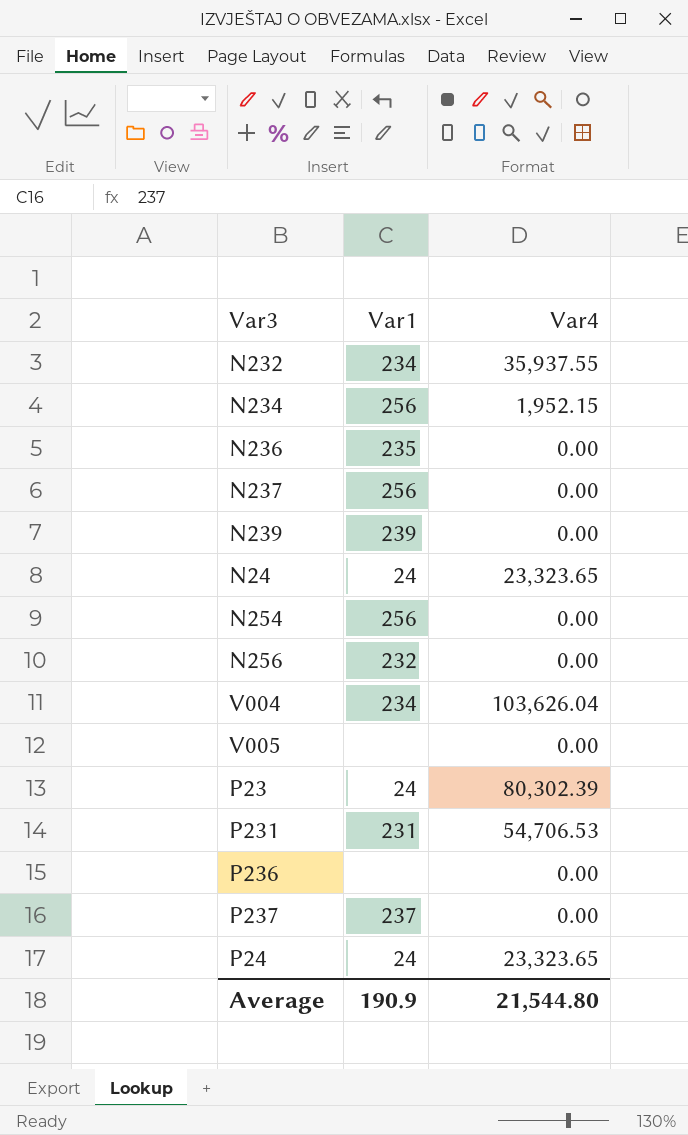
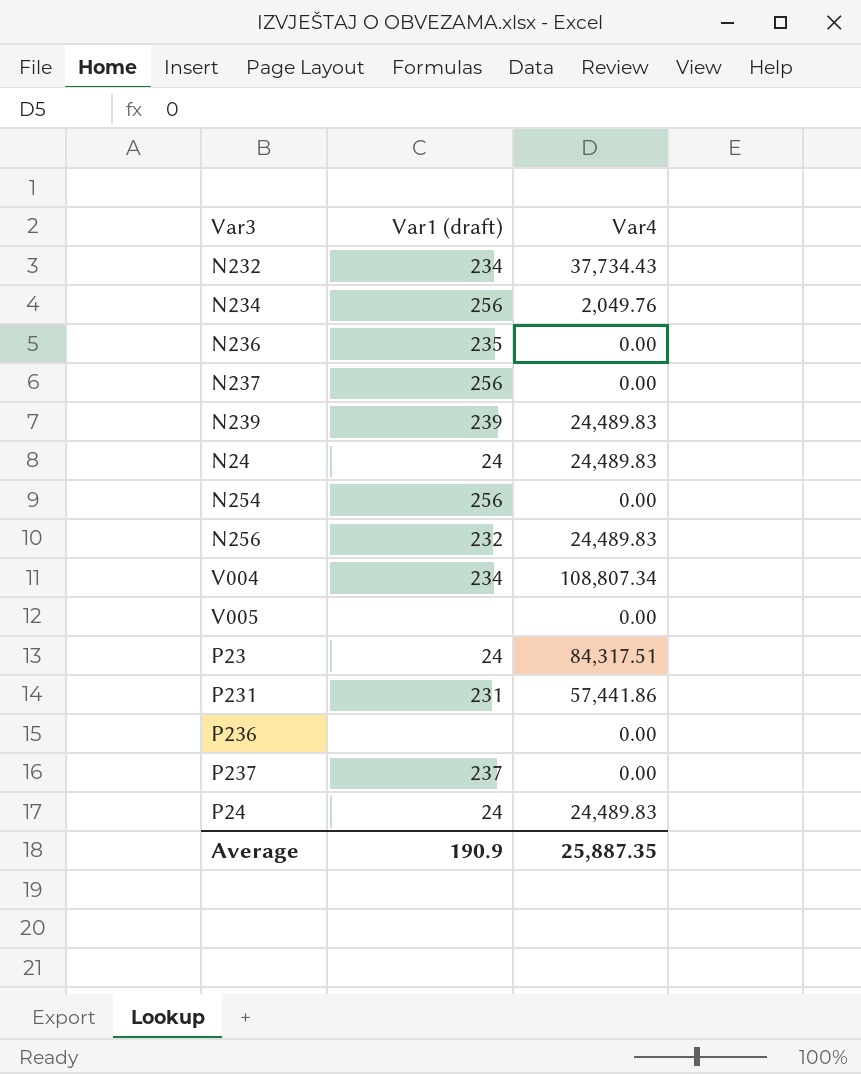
column name: Var1 -> Var1 (draft)
N232 | Var4: 35,937.55 -> 37,734.43
N234 | Var4: 1,952.15 -> 2,049.76
N239 | Var4: 0.00 -> 24,489.83
N24 | Var4: 23,323.65 -> 24,489.83
N256 | Var4: 0.00 -> 24,489.83
V004 | Var4: 103,626.04 -> 108,807.34
P23 | Var4: 80,302.39 -> 84,317.51
P231 | Var4: 54,706.53 -> 57,441.86
P24 | Var4: 23,323.65 -> 24,489.83
Average | Var4: 21,544.80 -> 25,887.35

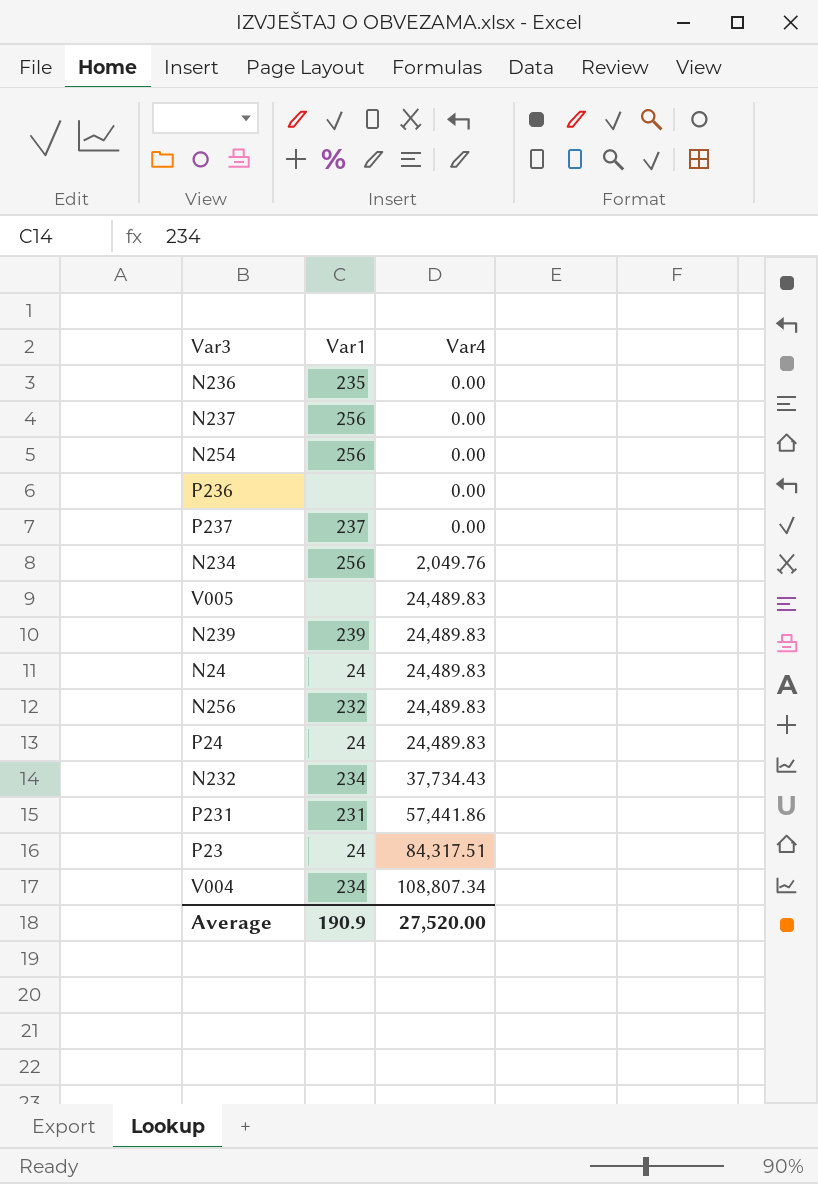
row order: none -> Var4 ascending
column name: Var1 (draft) -> Var1
V005 | Var4: 0.00 -> 24,489.83
Average | Var4: 25,887.35 -> 27,520.00

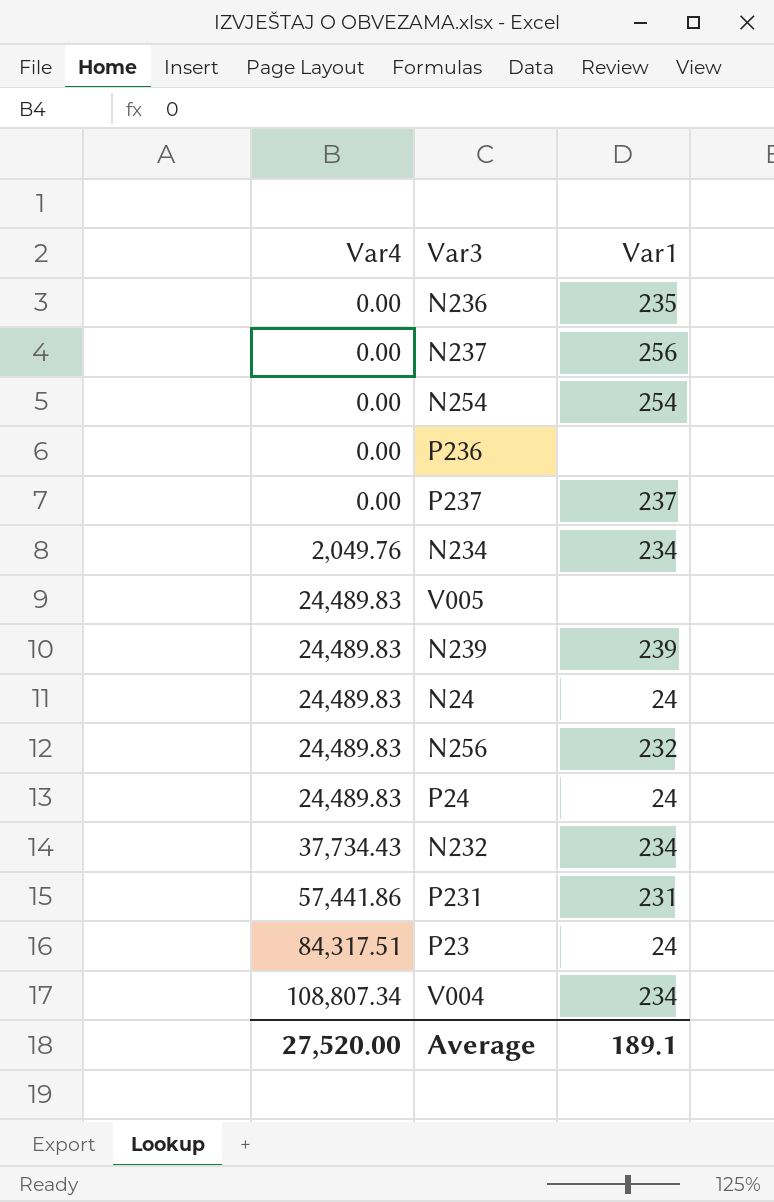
column Var4 | position: 3 -> 1
N254 | Var1: 256 -> 254
N234 | Var1: 256 -> 234
Average | Var1: 190.9 -> 189.1

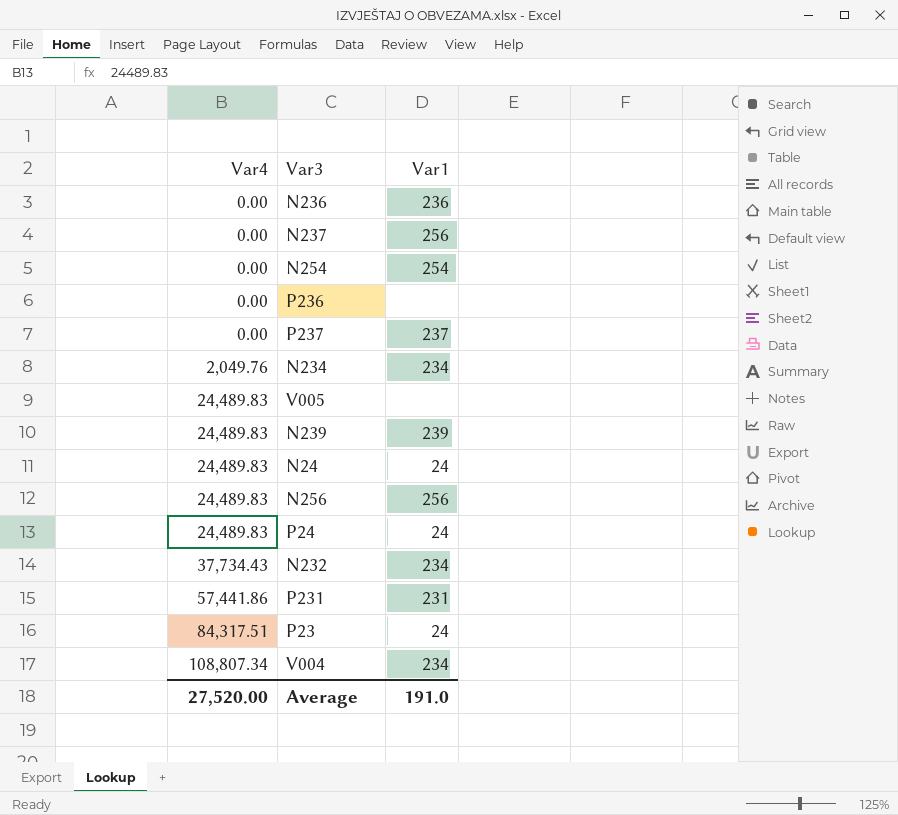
N236 | Var1: 235 -> 236
N256 | Var1: 232 -> 256
Average | Var1: 189.1 -> 191.0

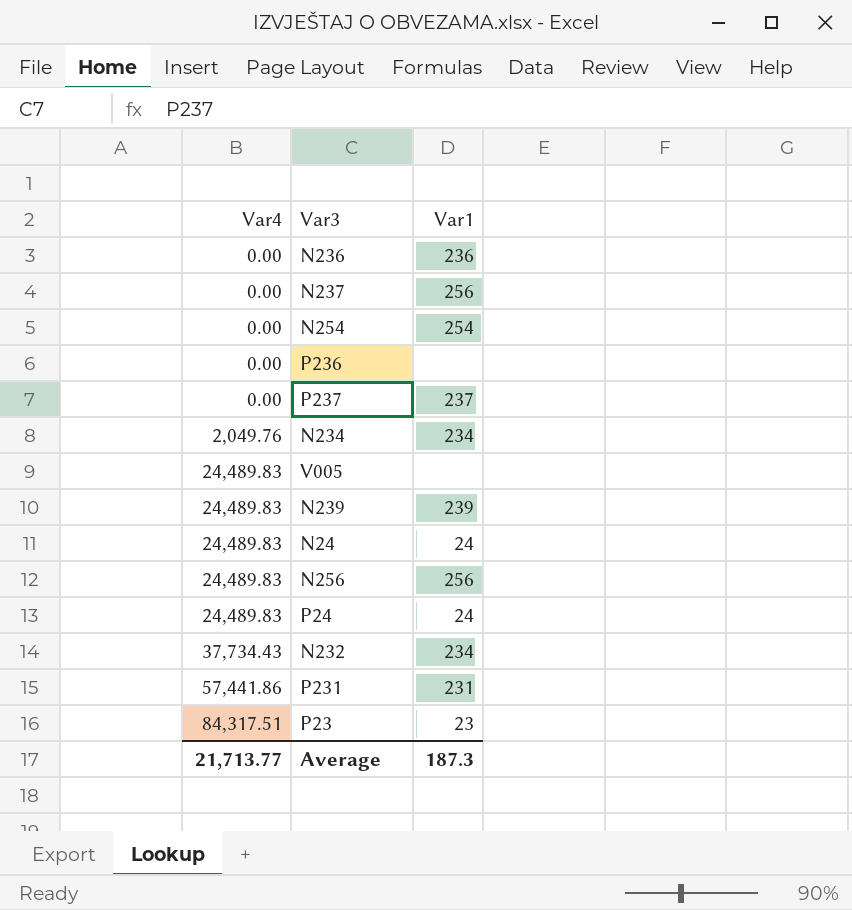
row V004: 108,807.34 | 234 -> none
P23 | Var1: 24 -> 23
Average | Var4: 27,520.00 -> 21,713.77
Average | Var1: 191.0 -> 187.3

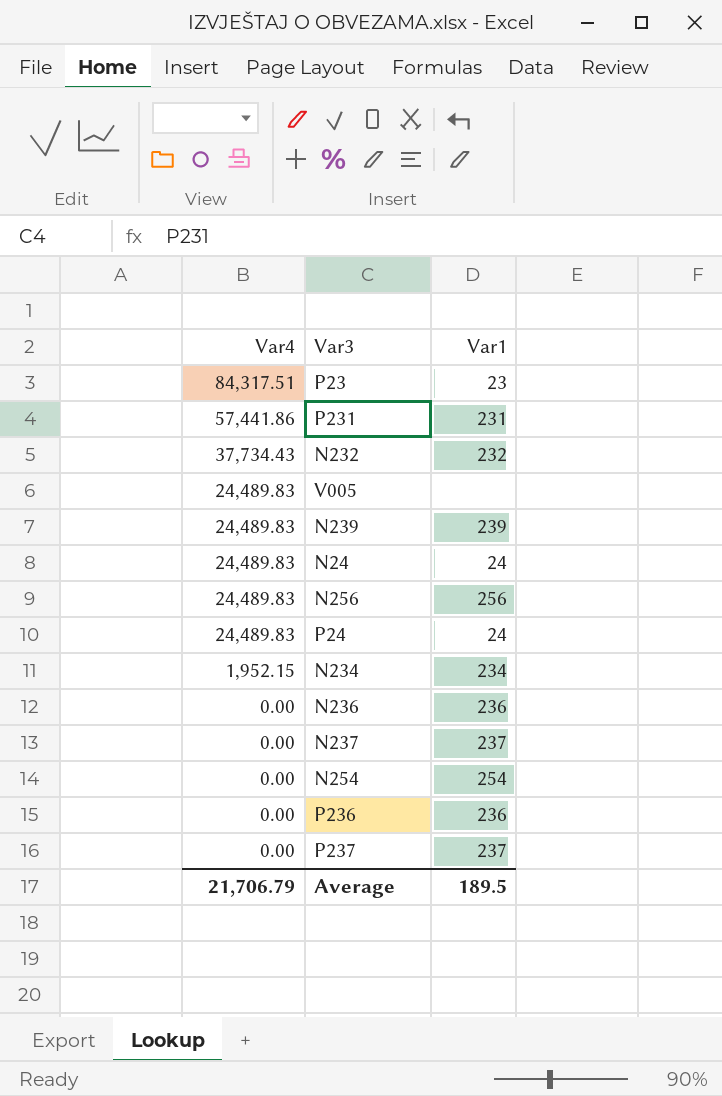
row order: Var4 ascending -> Var4 descending
N232 | Var1: 234 -> 232
N234 | Var4: 2,049.76 -> 1,952.15
N237 | Var1: 256 -> 237
P236 | Var1: none -> 236
Average | Var4: 21,713.77 -> 21,706.79
Average | Var1: 187.3 -> 189.5

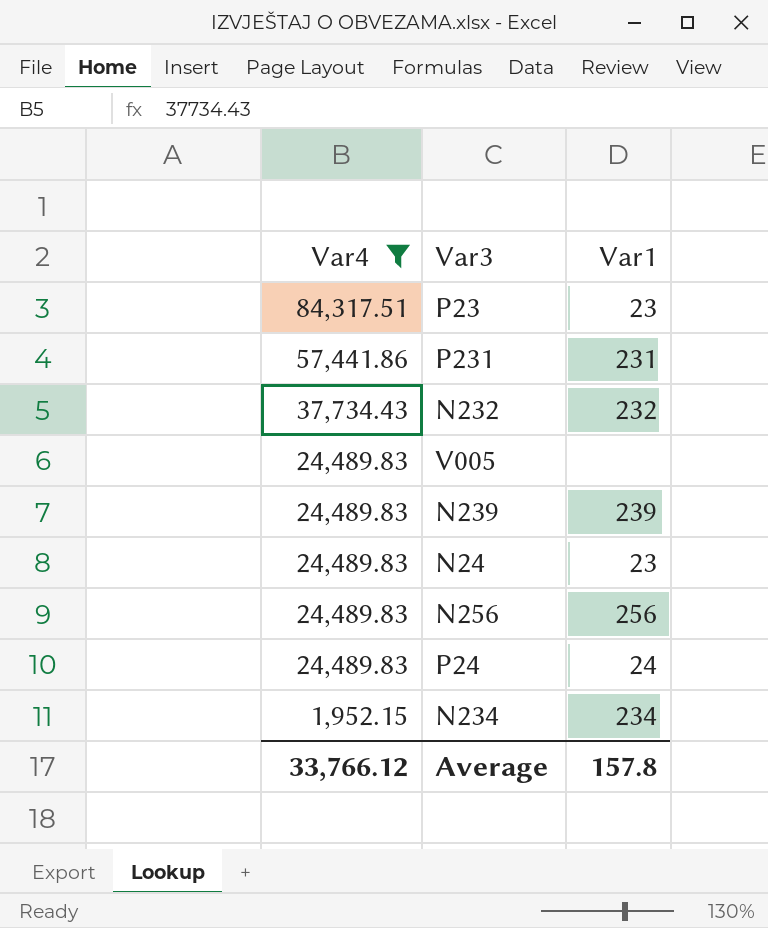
filter: none -> Var4 != 0.00
N24 | Var1: 24 -> 23
Average | Var4: 21,706.79 -> 33,766.12
Average | Var1: 189.5 -> 157.8

